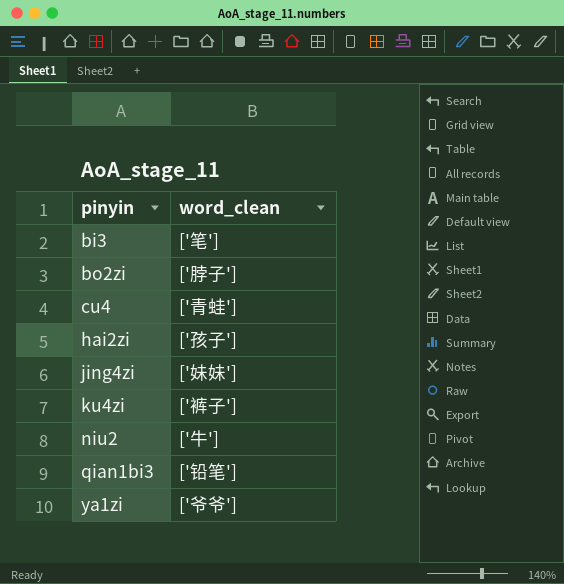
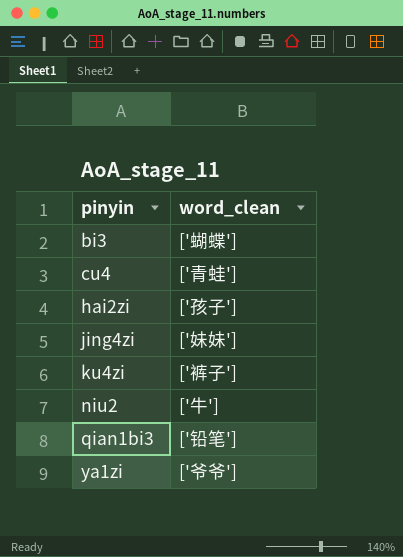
row bo2zi: ['脖子'] -> none
bi3 | word_clean: ['笔'] -> ['蝴蝶']

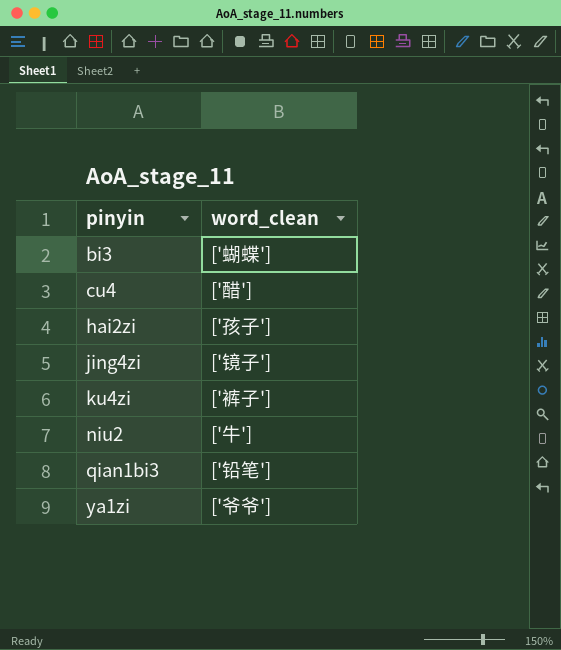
cu4 | word_clean: ['青蛙'] -> ['醋']
jing4zi | word_clean: ['妹妹'] -> ['镜子']

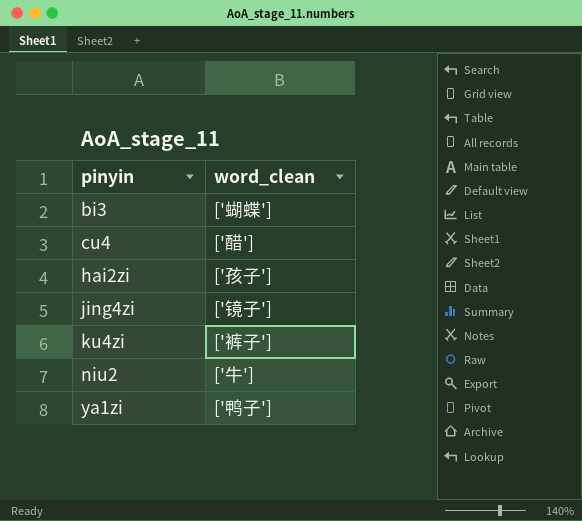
row qian1bi3: ['铅笔'] -> none
ya1zi | word_clean: ['爷爷'] -> ['鸭子']

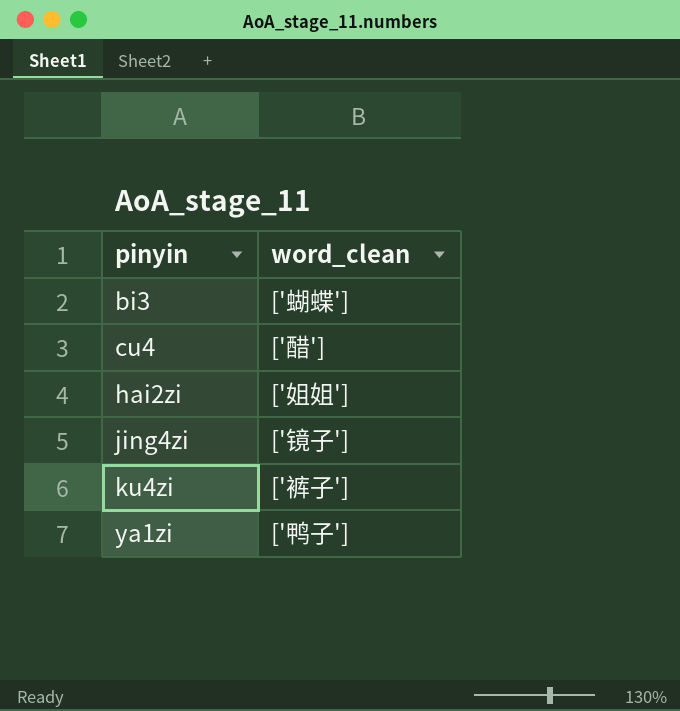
row niu2: ['牛'] -> none
hai2zi | word_clean: ['孩子'] -> ['姐姐']

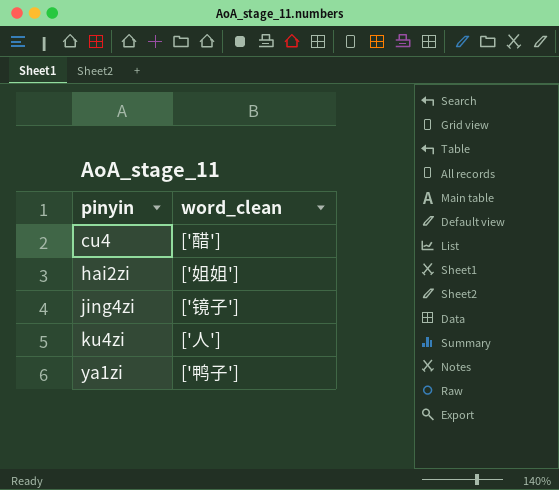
row bi3: ['蝴蝶'] -> none
ku4zi | word_clean: ['裤子'] -> ['人']

